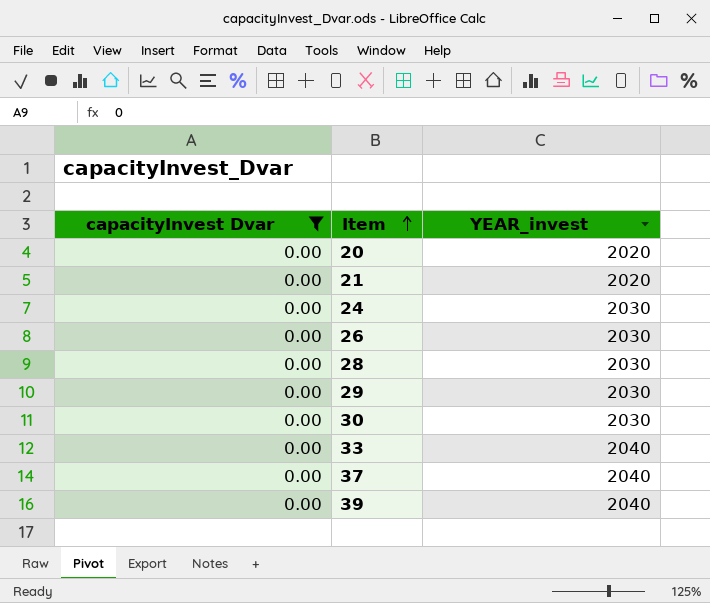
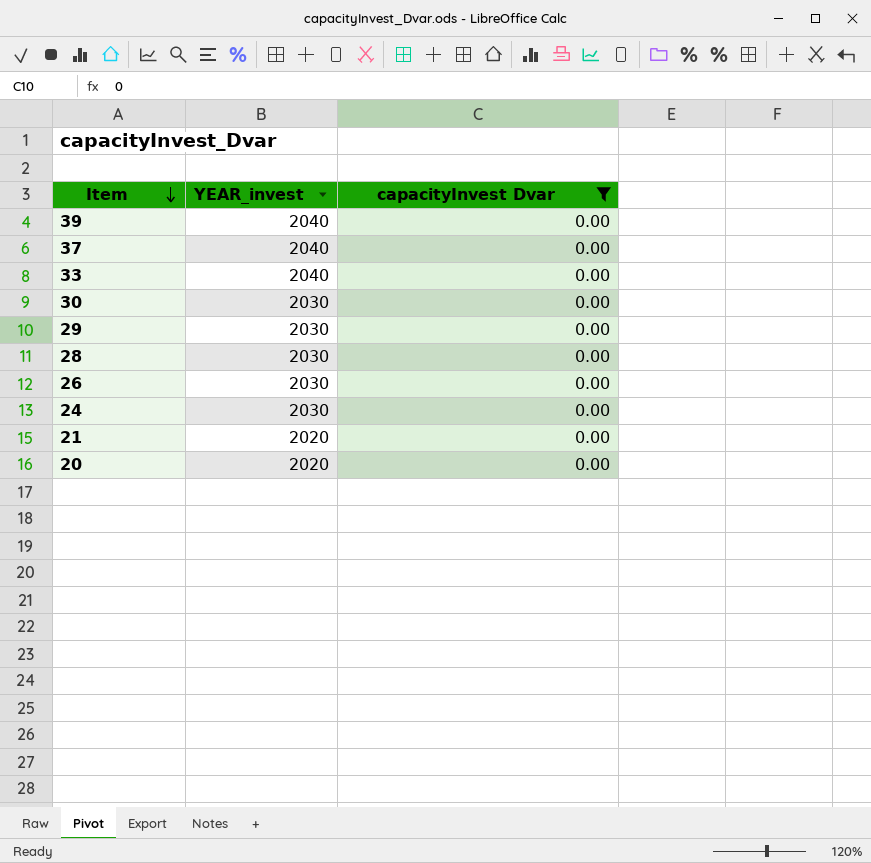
row order: Item ascending -> Item descending
column capacityInvest Dvar | position: 1 -> 3

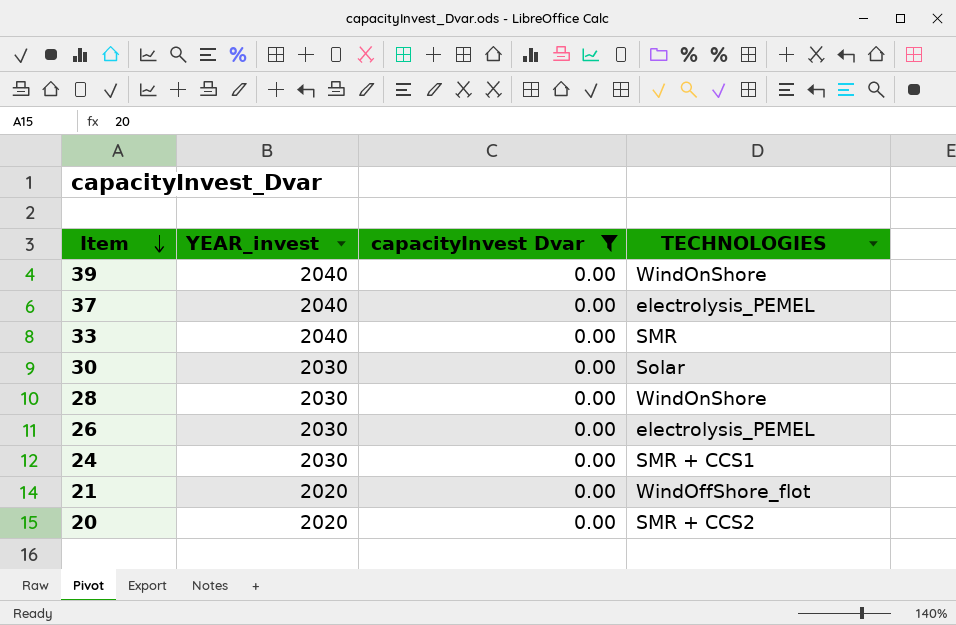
column TECHNOLOGIES | position: none -> 4
row 29: 2030 | 0.00 -> none

